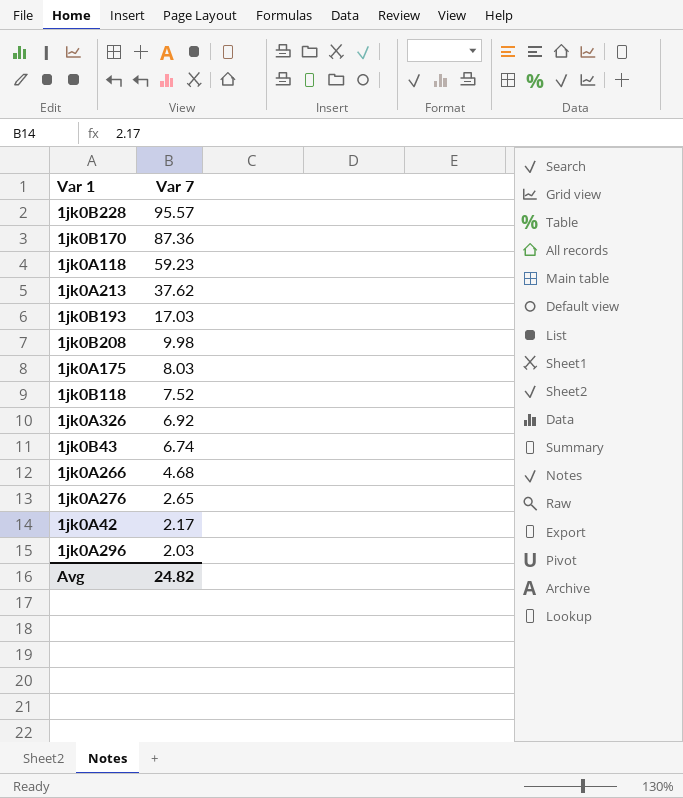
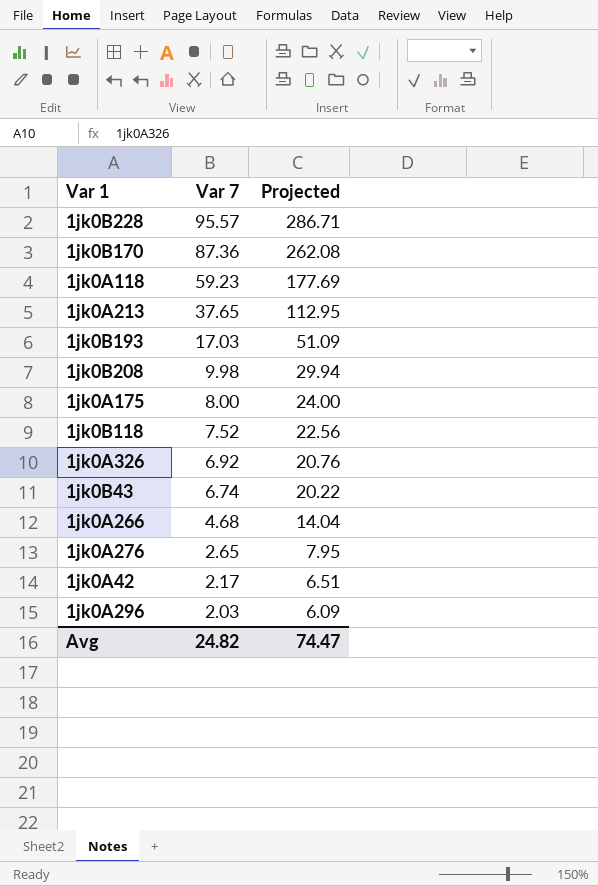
column Projected | formula: none -> [Var 7] * 3
1jk0A213 | Var 7: 37.62 -> 37.65
1jk0A175 | Var 7: 8.03 -> 8.00

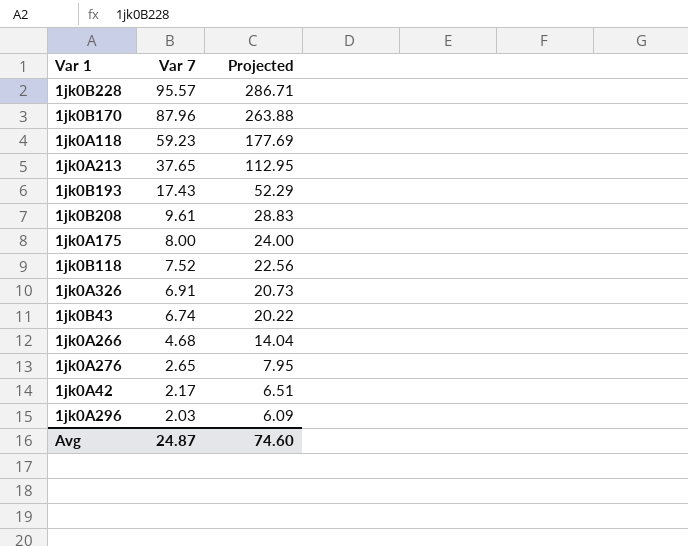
1jk0B170 | Var 7: 87.36 -> 87.96
1jk0B170 | Projected: 262.08 -> 263.88
1jk0B193 | Var 7: 17.03 -> 17.43
1jk0B193 | Projected: 51.09 -> 52.29
1jk0B208 | Var 7: 9.98 -> 9.61
1jk0B208 | Projected: 29.94 -> 28.83
1jk0A326 | Var 7: 6.92 -> 6.91
1jk0A326 | Projected: 20.76 -> 20.73
Avg | Var 7: 24.82 -> 24.87
Avg | Projected: 74.47 -> 74.60

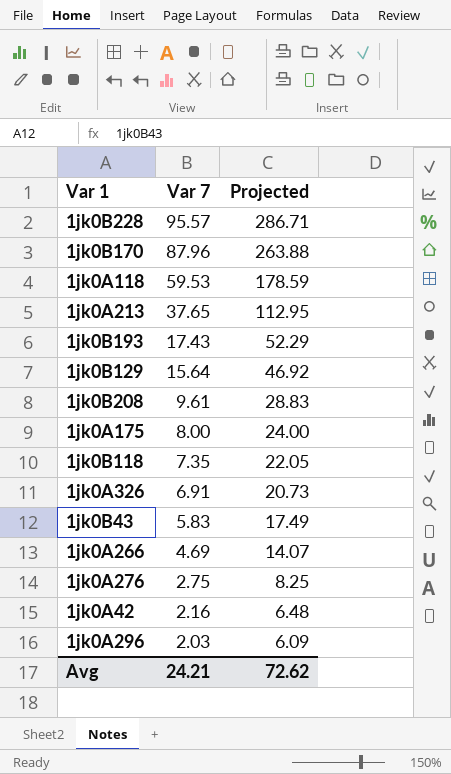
1jk0A118 | Var 7: 59.23 -> 59.53
1jk0A118 | Projected: 177.69 -> 178.59
row 1jk0B129: none -> 15.64 | 46.92
1jk0B118 | Var 7: 7.52 -> 7.35
1jk0B118 | Projected: 22.56 -> 22.05
1jk0B43 | Var 7: 6.74 -> 5.83
1jk0B43 | Projected: 20.22 -> 17.49
1jk0A266 | Var 7: 4.68 -> 4.69
1jk0A266 | Projected: 14.04 -> 14.07
1jk0A276 | Var 7: 2.65 -> 2.75
1jk0A276 | Projected: 7.95 -> 8.25
1jk0A42 | Var 7: 2.17 -> 2.16
1jk0A42 | Projected: 6.51 -> 6.48
Avg | Var 7: 24.87 -> 24.21
Avg | Projected: 74.60 -> 72.62

